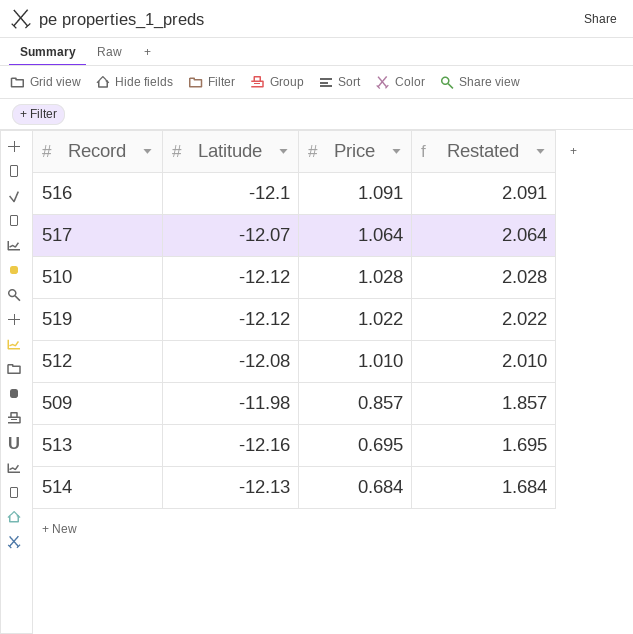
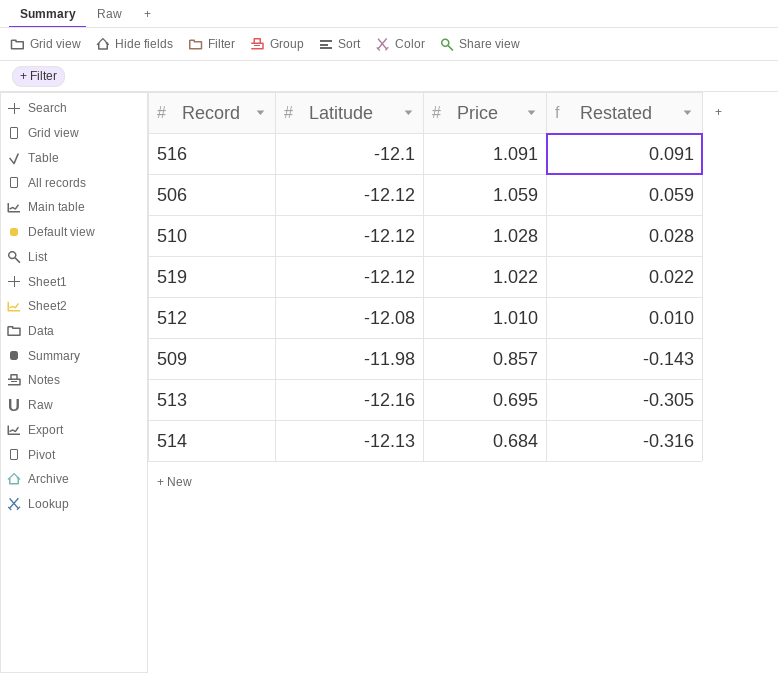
column Restated | formula: [Price] + 1 -> [Price] - 1
row 517: -12.07 | 1.064 | 2.064 -> none
row 506: none -> -12.12 | 1.059 | 0.059

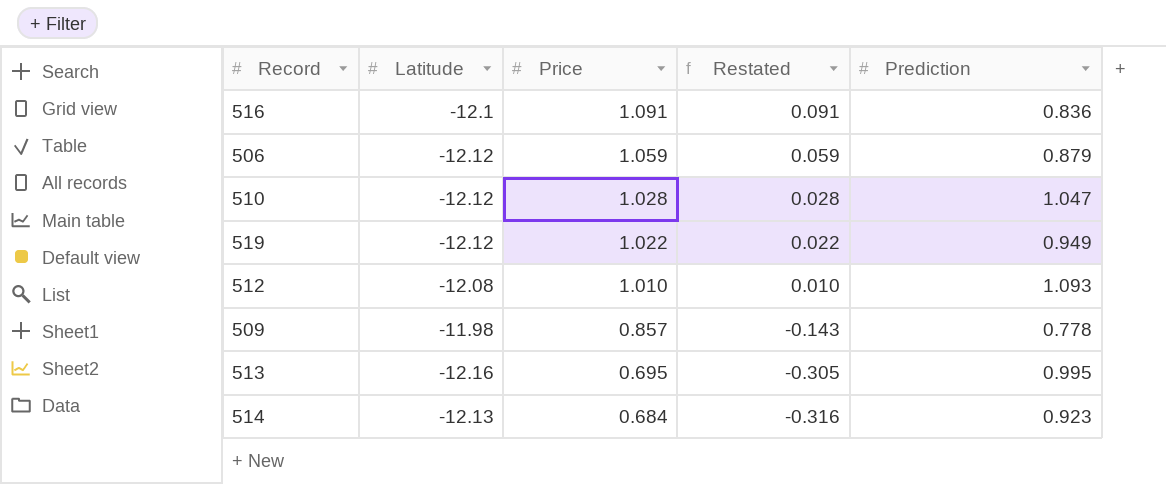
column Prediction | position: none -> 5

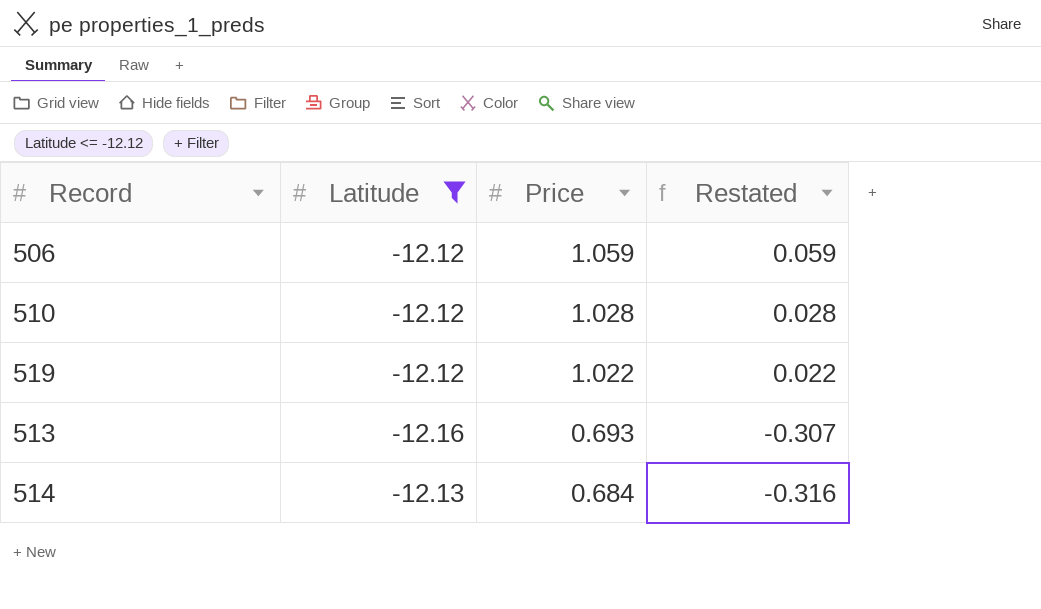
filter: none -> Latitude <= -12.12
column Prediction | position: 5 -> none
513 | Price: 0.695 -> 0.693
513 | Restated: -0.305 -> -0.307

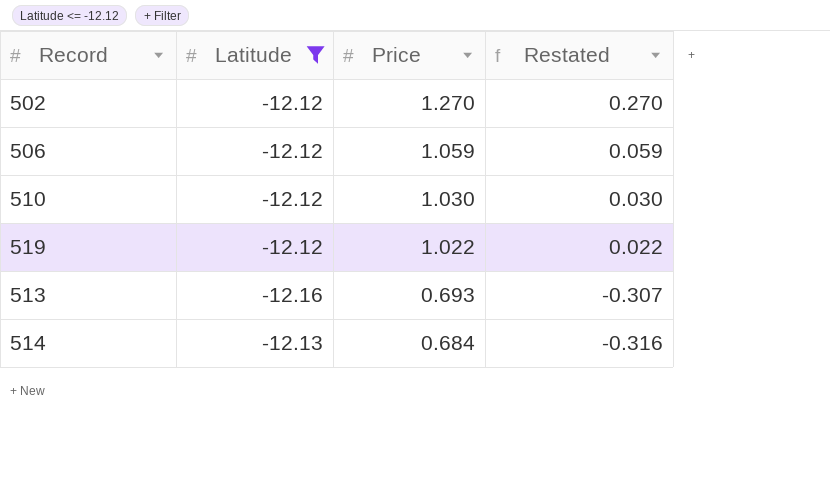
row 502: none -> -12.12 | 1.270 | 0.270
510 | Price: 1.028 -> 1.030
510 | Restated: 0.028 -> 0.030

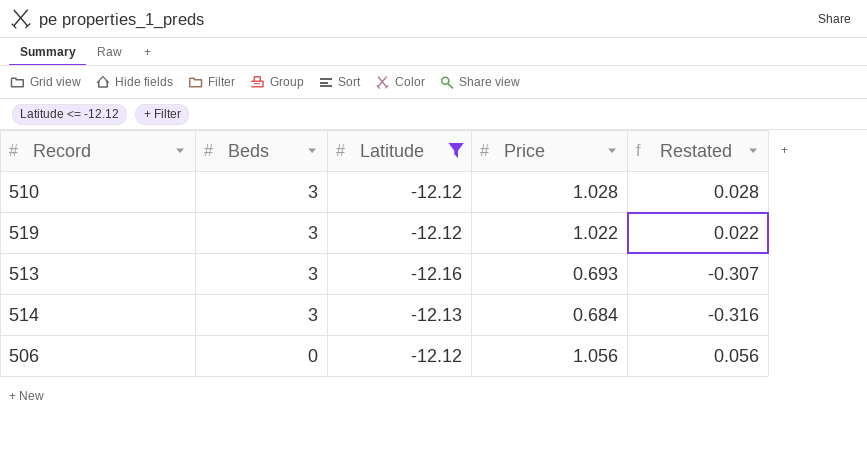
row order: Price descending -> Beds descending
column Beds | position: none -> 2
row 502: -12.12 | 1.270 | 0.270 -> none
510 | Price: 1.030 -> 1.028
510 | Restated: 0.030 -> 0.028
506 | Price: 1.059 -> 1.056
506 | Restated: 0.059 -> 0.056

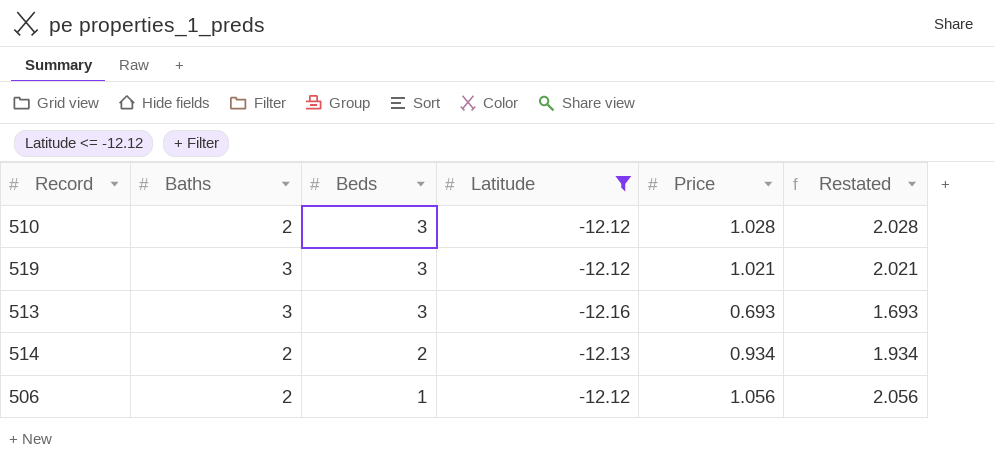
column Baths | position: none -> 2
column Restated | formula: [Price] - 1 -> [Price] + 1
519 | Price: 1.022 -> 1.021
514 | Beds: 3 -> 2
514 | Price: 0.684 -> 0.934
506 | Beds: 0 -> 1

